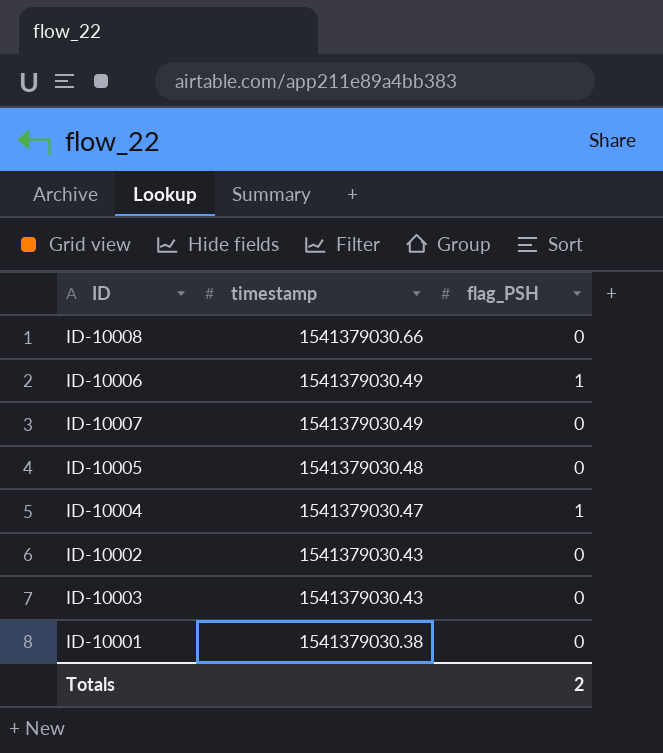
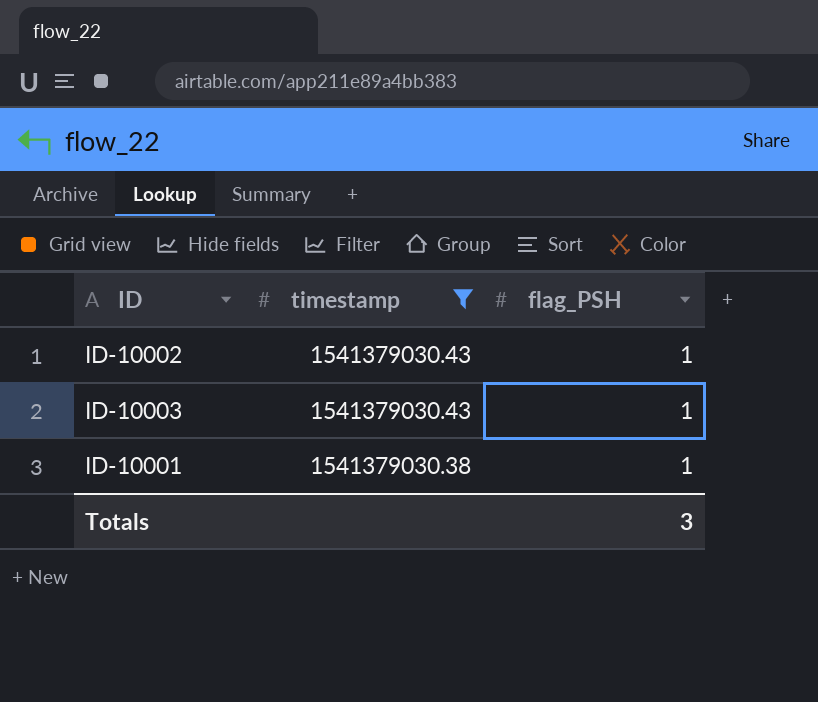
filter: none -> timestamp <= 1541379030.43
ID-10002 | flag_PSH: 0 -> 1
ID-10003 | flag_PSH: 0 -> 1
ID-10001 | flag_PSH: 0 -> 1
Totals | flag_PSH: 2 -> 3

